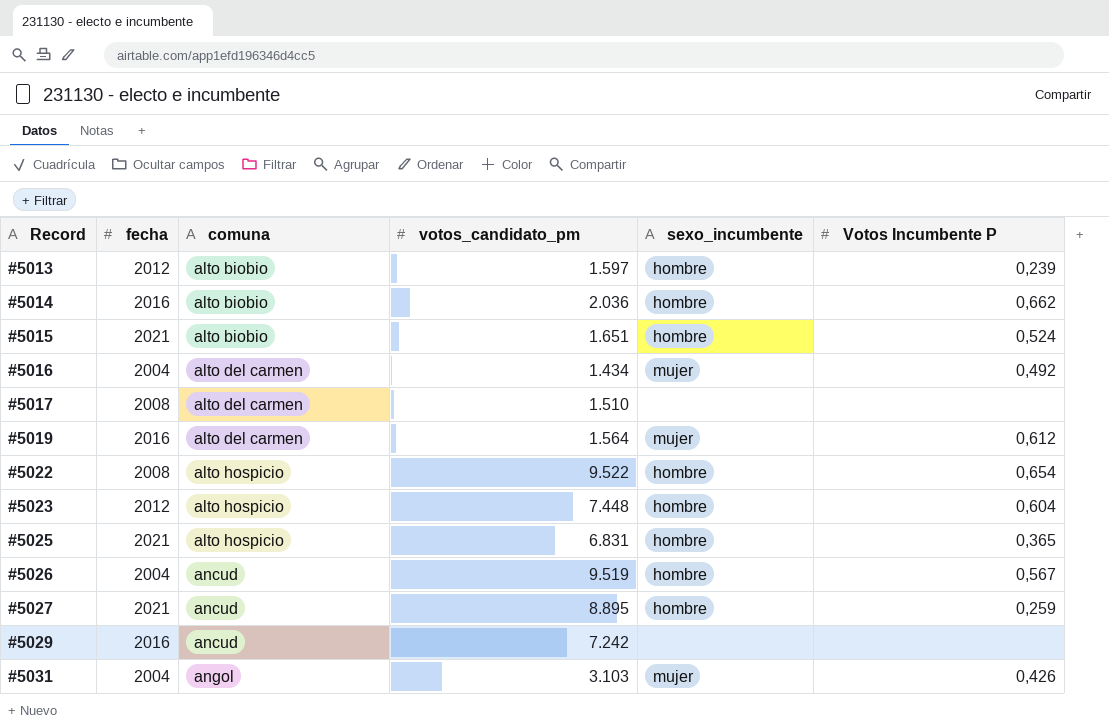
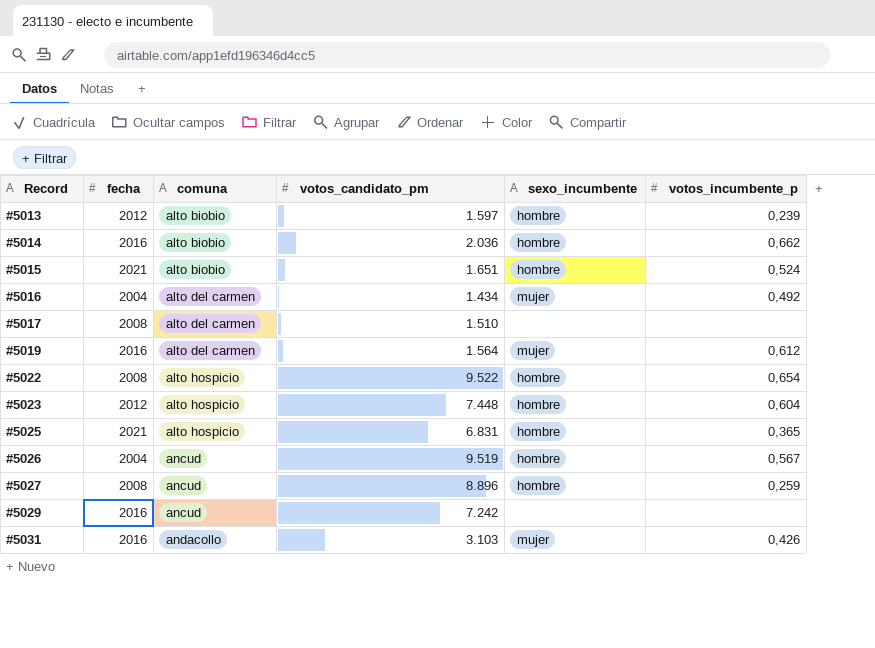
column name: Votos Incumbente P -> votos_incumbente_p
#5027 | fecha: 2021 -> 2008
#5027 | votos_candidato_pm: 8.895 -> 8.896
#5031 | fecha: 2004 -> 2016
#5031 | comuna: angol -> andacollo

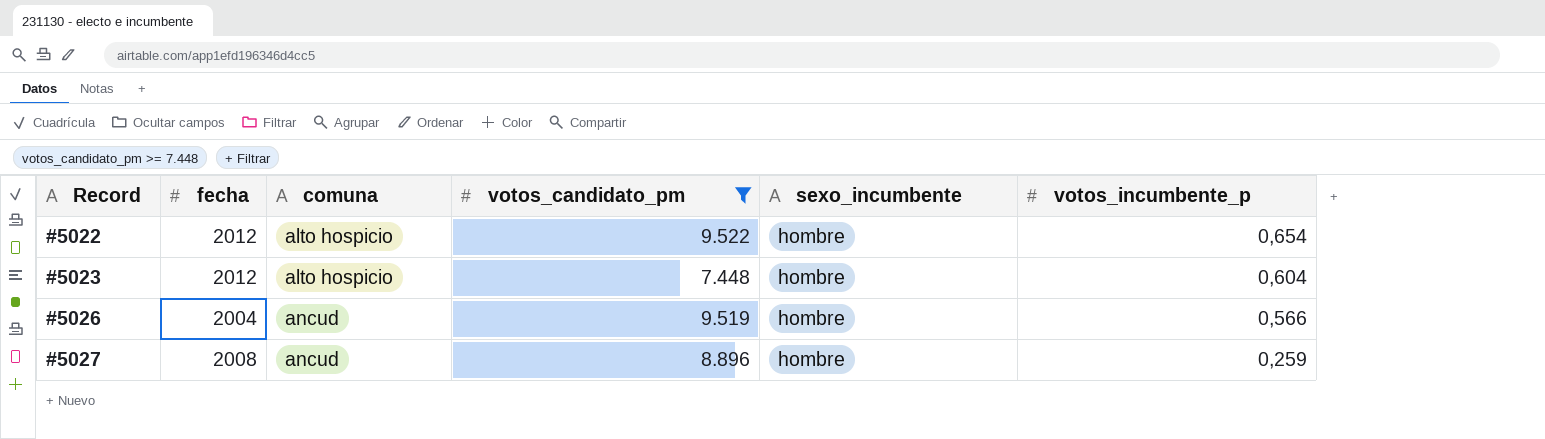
filter: none -> votos_candidato_pm >= 7.448
#5022 | fecha: 2008 -> 2012
#5026 | votos_incumbente_p: 0,567 -> 0,566

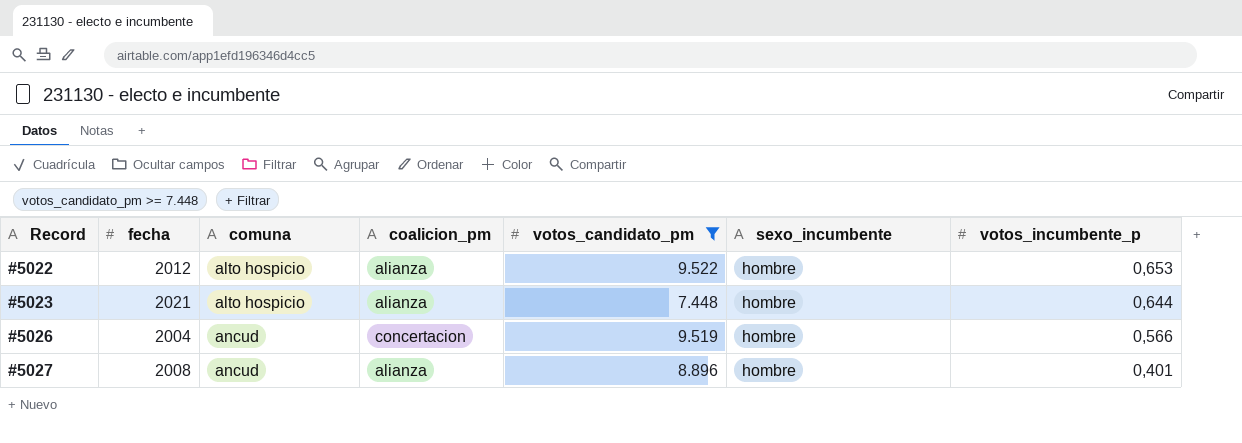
column coalicion_pm | position: none -> 4
#5022 | votos_incumbente_p: 0,654 -> 0,653
#5023 | fecha: 2012 -> 2021
#5023 | votos_incumbente_p: 0,604 -> 0,644
#5027 | votos_incumbente_p: 0,259 -> 0,401

